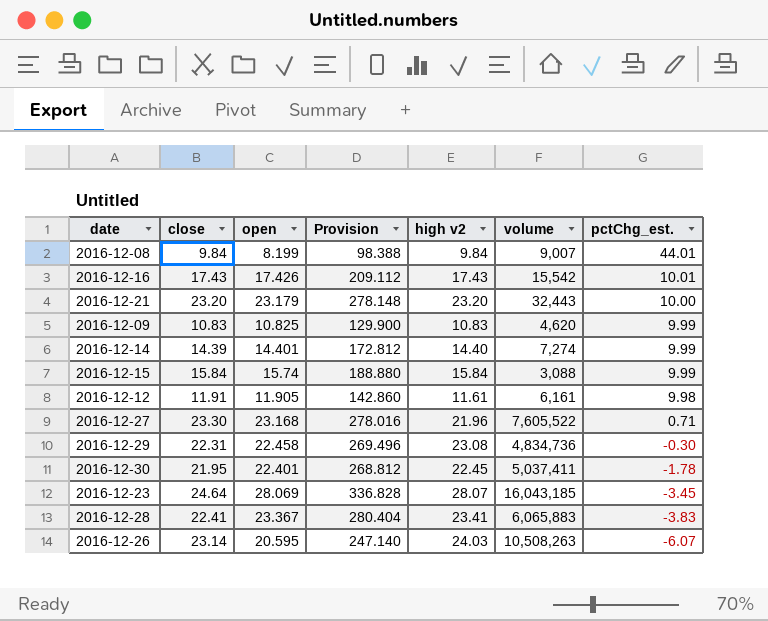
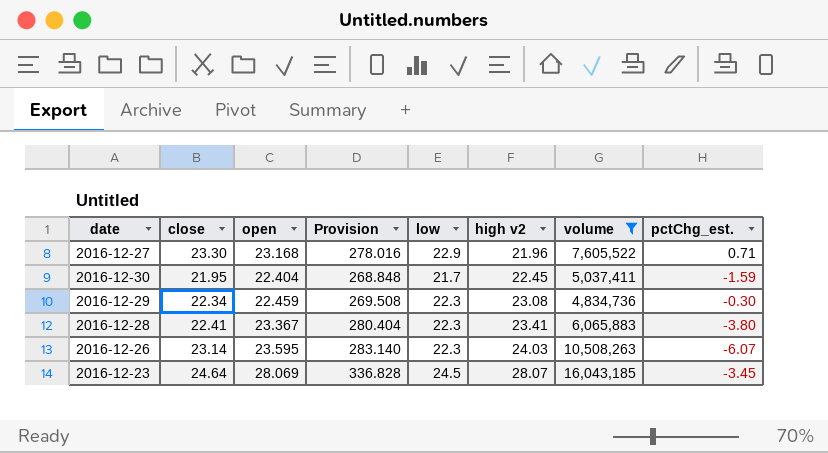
filter: none -> volume >= 4,834,736
row order: pctChg_est. descending -> high v2 ascending
column low | position: none -> 5
2016-12-30 | open: 22.401 -> 22.404
2016-12-30 | Provision: 268.812 -> 268.848
2016-12-30 | pctChg_est.: -1.78 -> -1.59
2016-12-29 | close: 22.31 -> 22.34
2016-12-29 | open: 22.458 -> 22.459
2016-12-29 | Provision: 269.496 -> 269.508
2016-12-28 | pctChg_est.: -3.83 -> -3.80
2016-12-26 | open: 20.595 -> 23.595
2016-12-26 | Provision: 247.140 -> 283.140

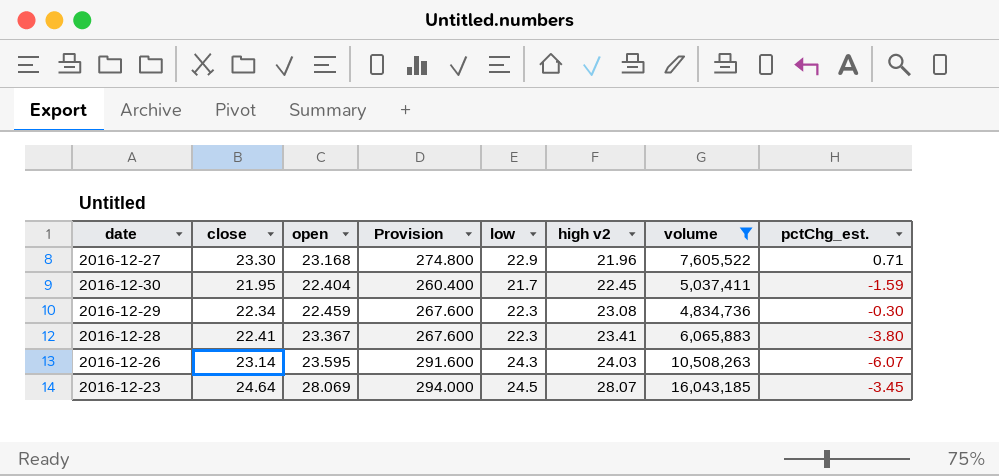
column Provision | formula: [open] * 12 -> [low] * 12
2016-12-26 | low: 22.3 -> 24.3

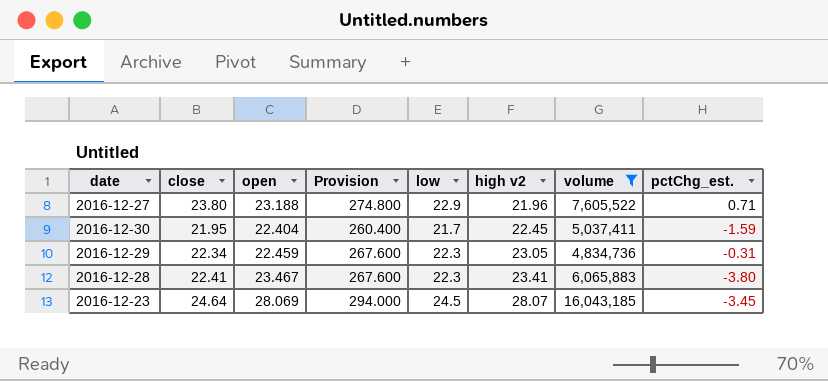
row 2016-12-26: 23.14 | 23.595 | 291.600 | 24.3 | 24.03 | 10,508,263 | -6.07 -> none
2016-12-27 | close: 23.30 -> 23.80
2016-12-27 | open: 23.168 -> 23.188
2016-12-29 | high v2: 23.08 -> 23.05
2016-12-29 | pctChg_est.: -0.30 -> -0.31
2016-12-28 | open: 23.367 -> 23.467

